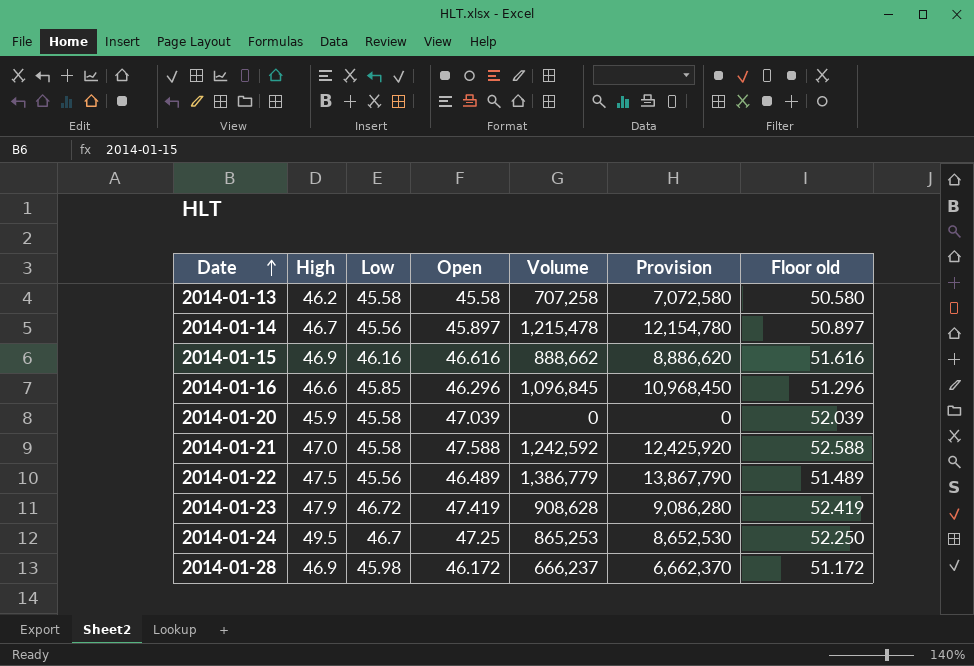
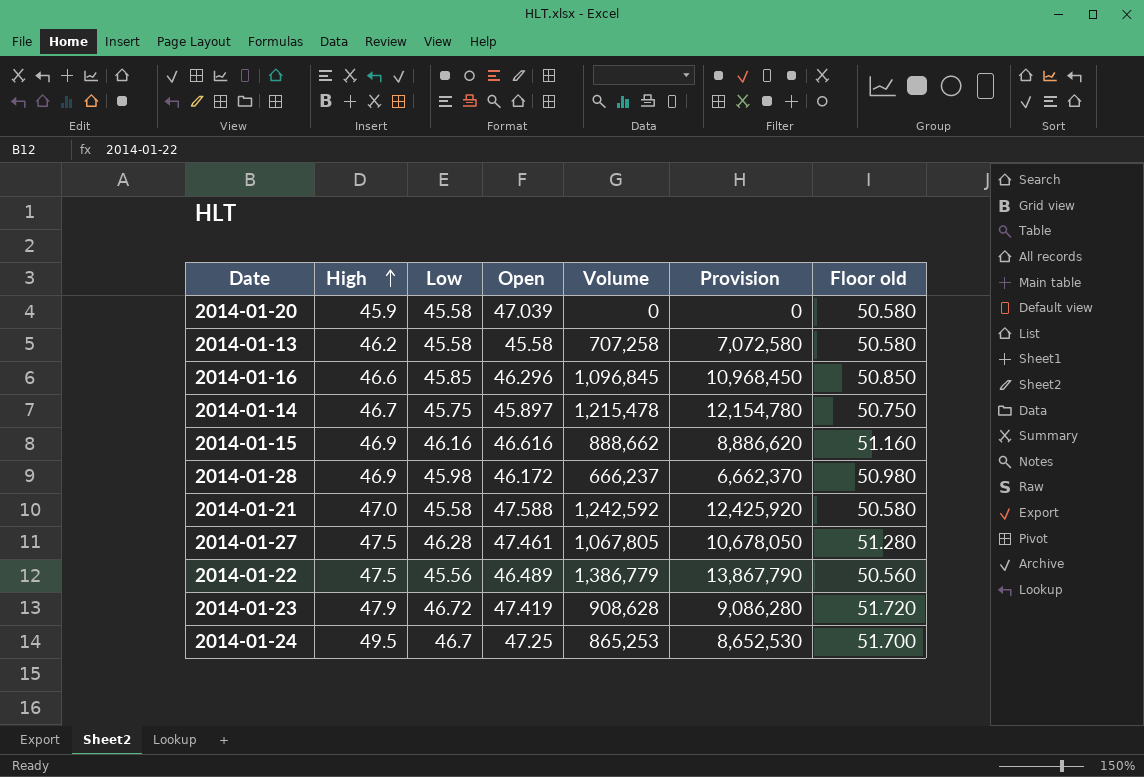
row order: Date ascending -> High ascending
column Floor old | formula: [Open] + 5 -> [Low] + 5
2014-01-14 | Low: 45.56 -> 45.75
row 2014-01-27: none -> 47.5 | 46.28 | 47.461 | 1,067,805 | 10,678,050 | 51.280

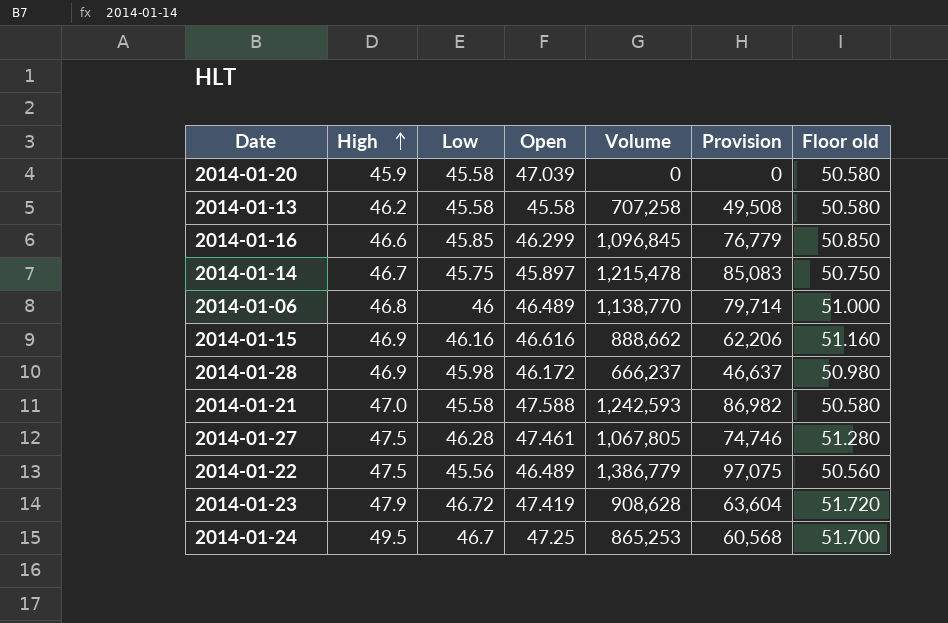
column Provision | formula: [Volume] * 10 -> [Volume] * 0.07
2014-01-16 | Open: 46.296 -> 46.299
row 2014-01-06: none -> 46.8 | 46 | 46.489 | 1,138,770 | 79,714 | 51.000
2014-01-21 | Volume: 1,242,592 -> 1,242,593

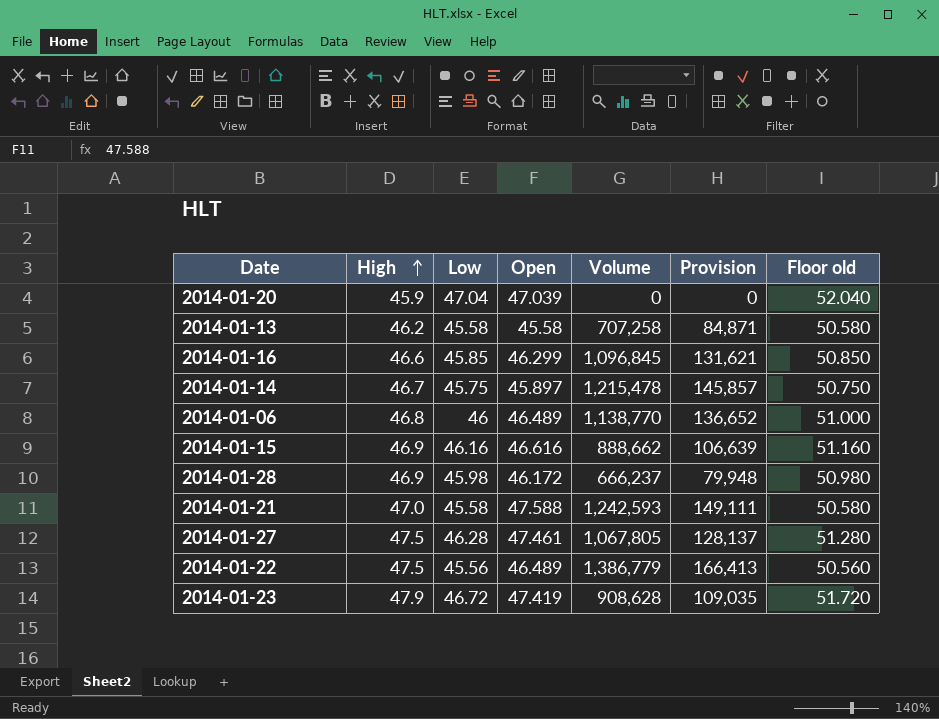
column Provision | formula: [Volume] * 0.07 -> [Volume] * 0.12
row 2014-01-24: 49.5 | 46.7 | 47.25 | 865,253 | 60,568 | 51.700 -> none
2014-01-20 | Low: 45.58 -> 47.04
2014-01-20 | Floor old: 50.580 -> 52.040

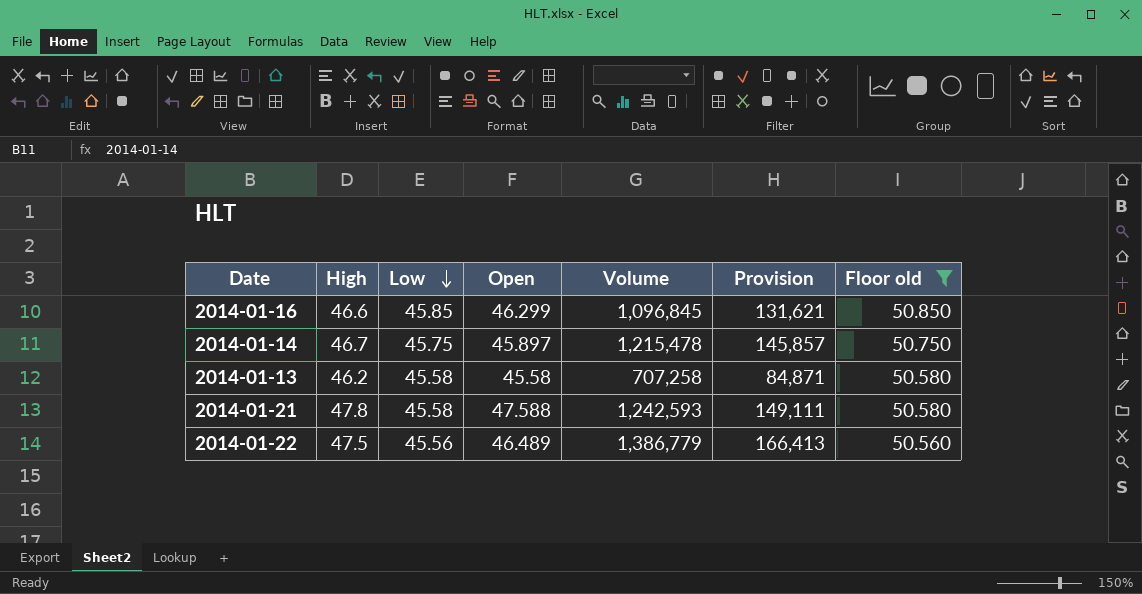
filter: none -> Floor old <= 50.850
row order: High ascending -> Low descending
2014-01-21 | High: 47.0 -> 47.8

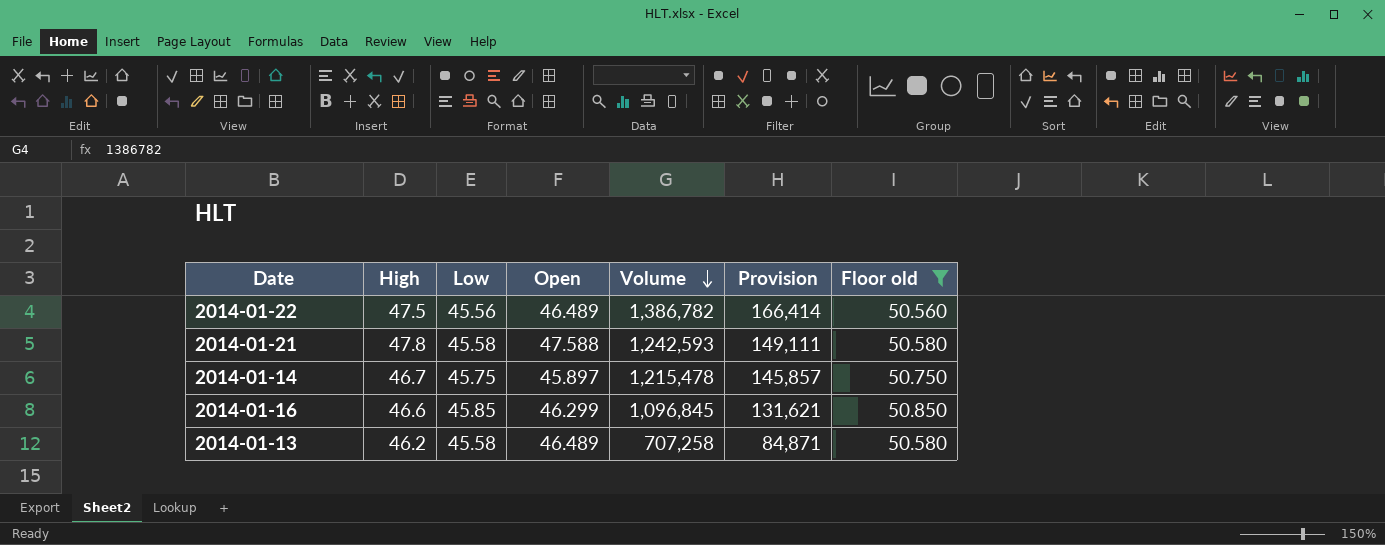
row order: Low descending -> Volume descending
2014-01-22 | Volume: 1,386,779 -> 1,386,782
2014-01-22 | Provision: 166,413 -> 166,414
2014-01-13 | Open: 45.58 -> 46.489

